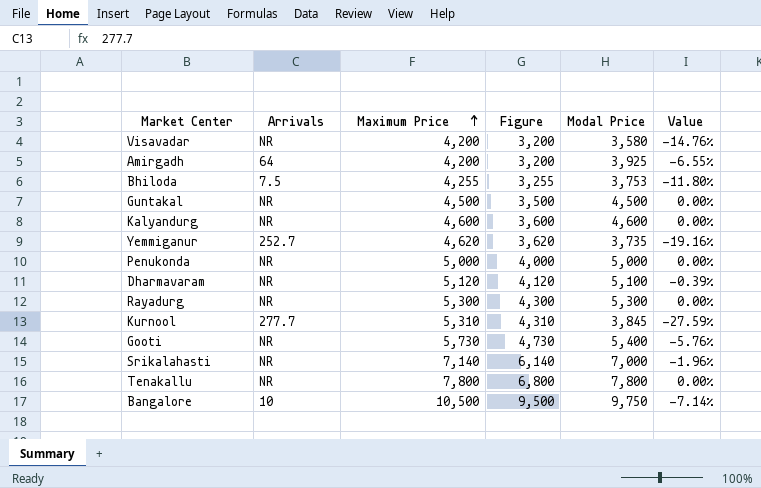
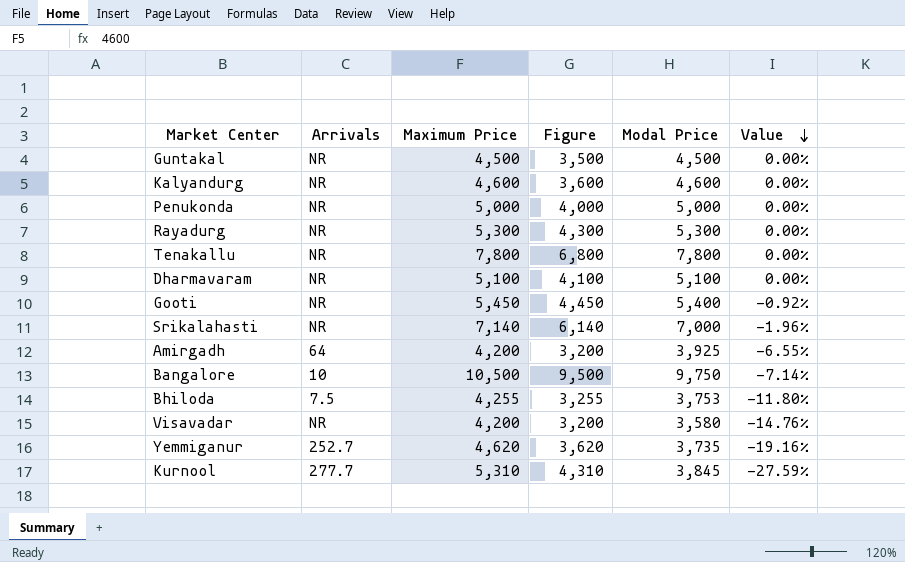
row order: Maximum Price ascending -> Value descending
Dharmavaram | Maximum Price: 5,120 -> 5,100
Dharmavaram | Figure: 4,120 -> 4,100
Dharmavaram | Value: -0.39% -> 0.00%
Gooti | Maximum Price: 5,730 -> 5,450
Gooti | Figure: 4,730 -> 4,450
Gooti | Value: -5.76% -> -0.92%

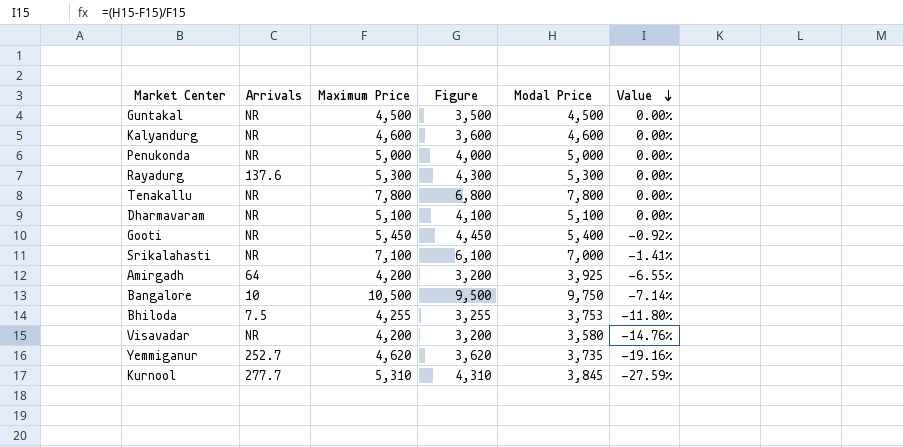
Rayadurg | Arrivals: NR -> 137.6
Srikalahasti | Maximum Price: 7,140 -> 7,100
Srikalahasti | Figure: 6,140 -> 6,100
Srikalahasti | Value: -1.96% -> -1.41%

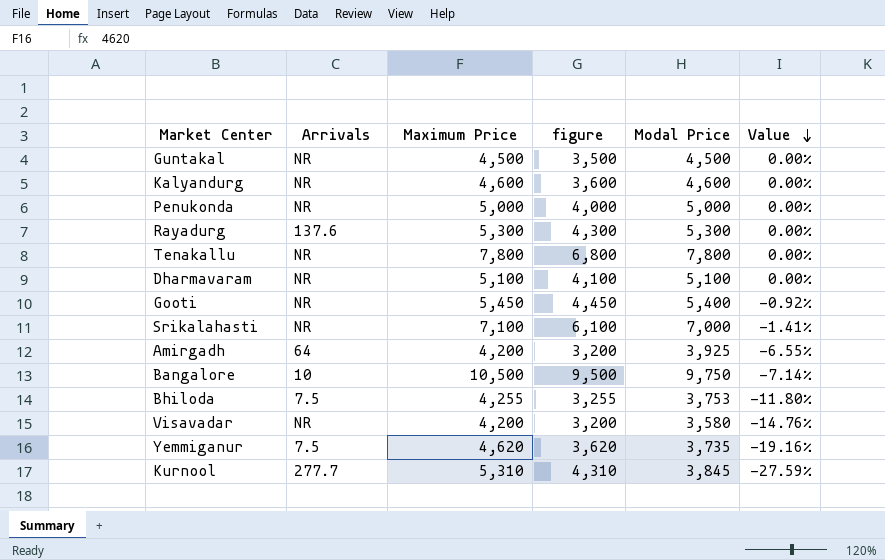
column name: Figure -> figure
Yemmiganur | Arrivals: 252.7 -> 7.5

